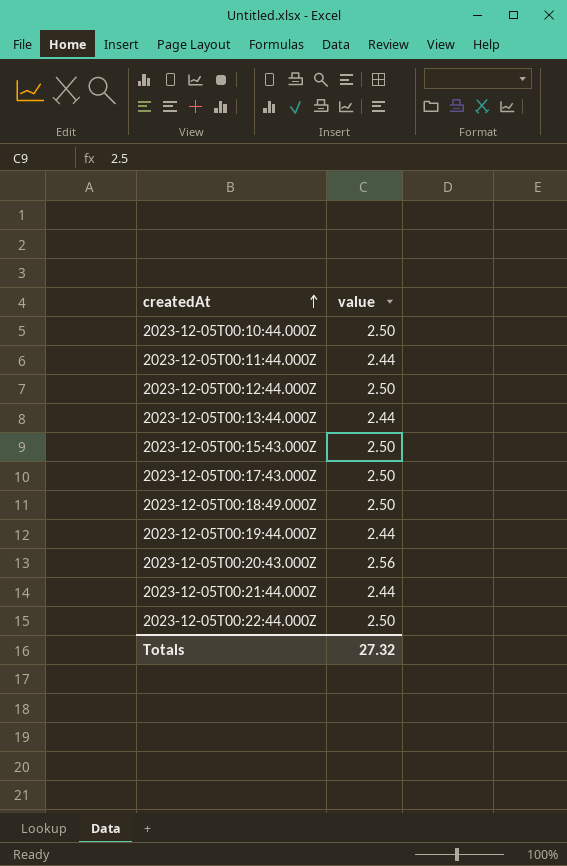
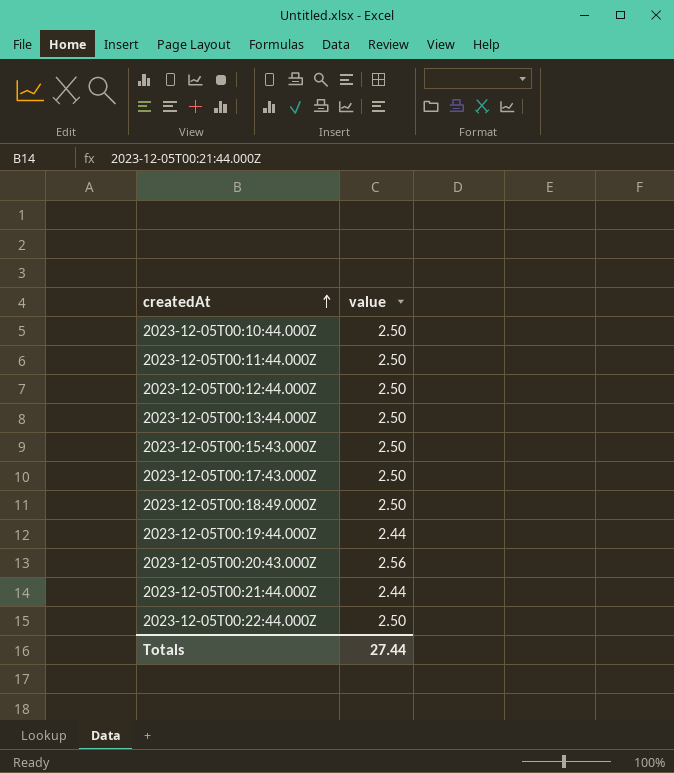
2023-12-05T00:11:44.000Z | value: 2.44 -> 2.50
2023-12-05T00:13:44.000Z | value: 2.44 -> 2.50
Totals | value: 27.32 -> 27.44

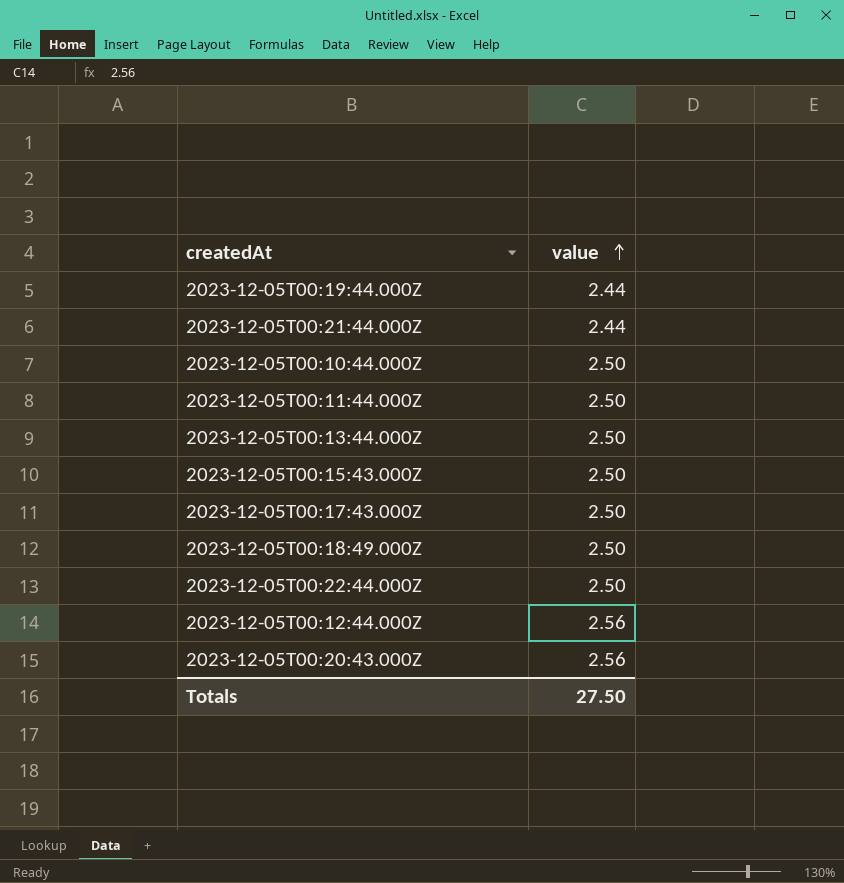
row order: createdAt ascending -> value ascending
2023-12-05T00:12:44.000Z | value: 2.50 -> 2.56
Totals | value: 27.44 -> 27.50

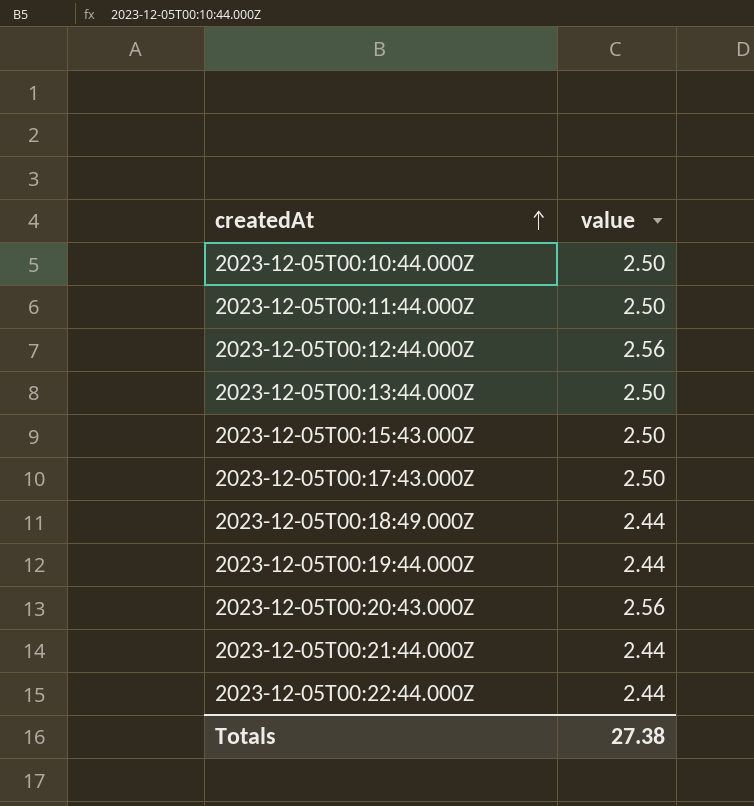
row order: value ascending -> createdAt ascending
2023-12-05T00:18:49.000Z | value: 2.50 -> 2.44
2023-12-05T00:22:44.000Z | value: 2.50 -> 2.44
Totals | value: 27.50 -> 27.38

